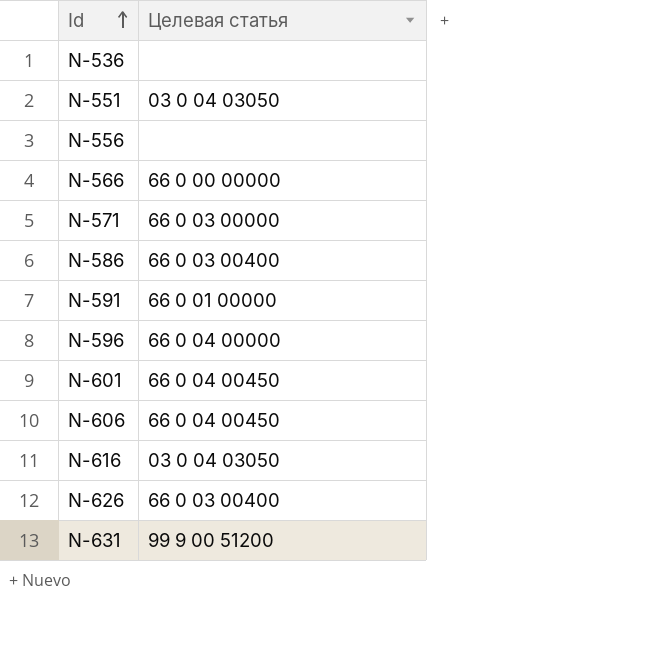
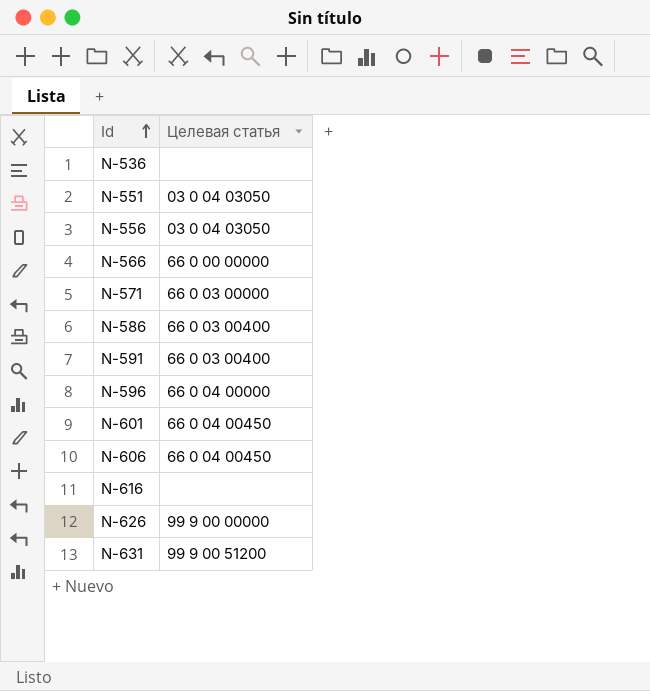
N-556 | Целевая статья: none -> 03 0 04 03050
N-591 | Целевая статья: 66 0 01 00000 -> 66 0 03 00400
N-616 | Целевая статья: 03 0 04 03050 -> none
N-626 | Целевая статья: 66 0 03 00400 -> 99 9 00 00000

